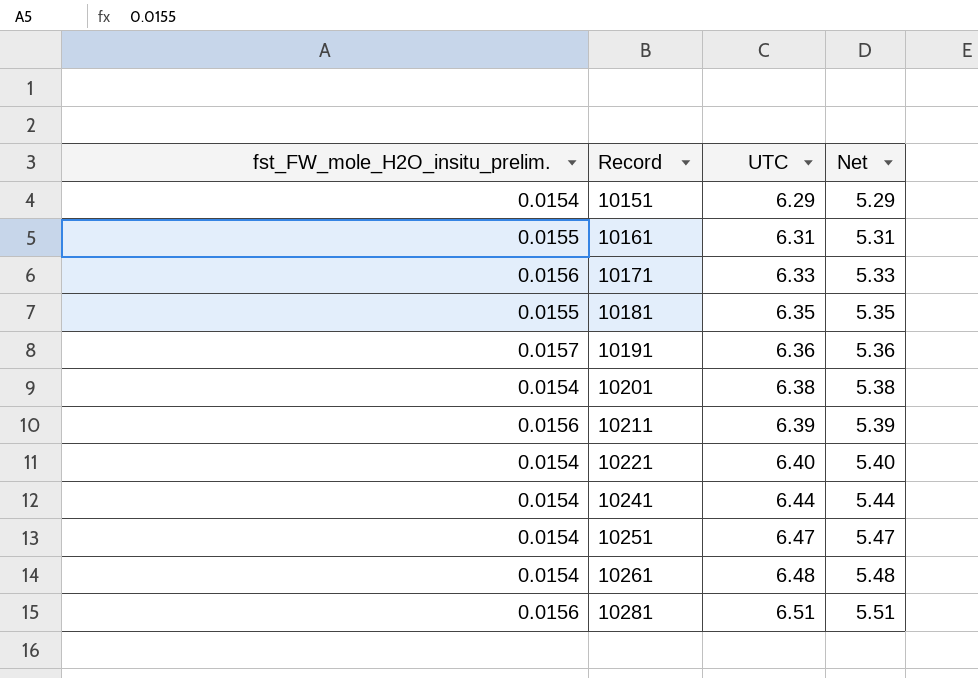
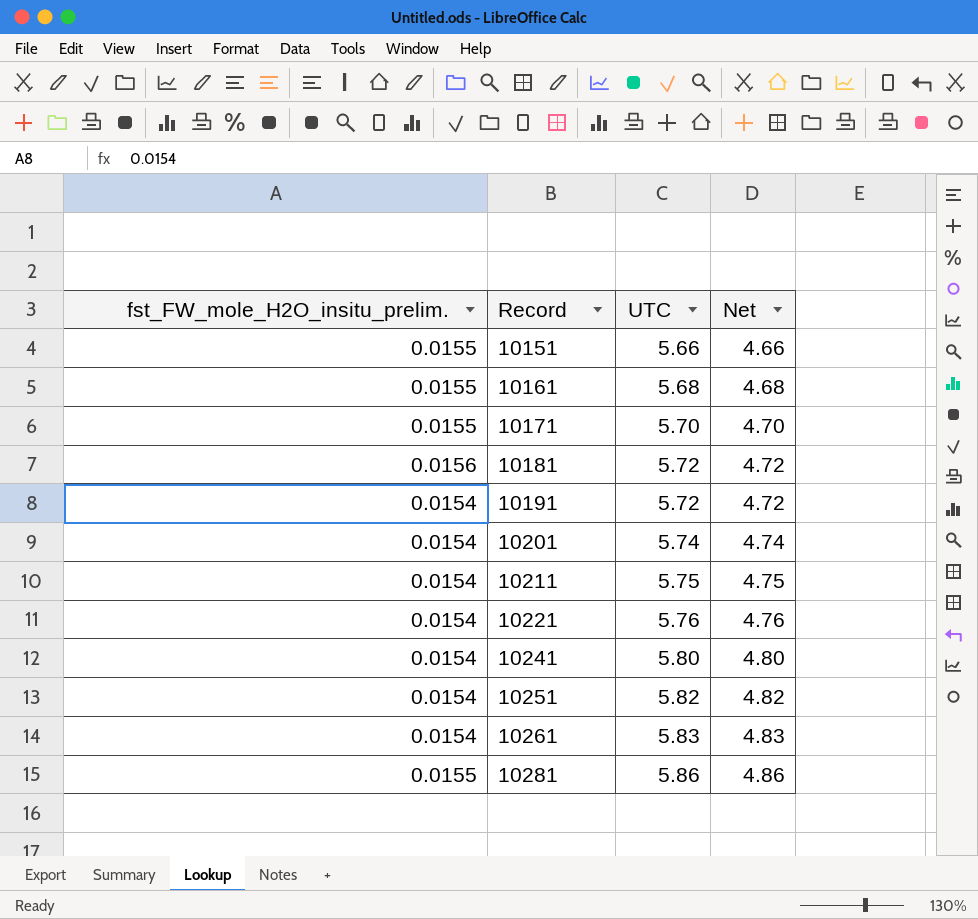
10151 | fst_FW_mole_H2O_insitu_prelim.: 0.0154 -> 0.0155
10151 | UTC: 6.29 -> 5.66
10151 | Net: 5.29 -> 4.66
10161 | UTC: 6.31 -> 5.68
10161 | Net: 5.31 -> 4.68
10171 | fst_FW_mole_H2O_insitu_prelim.: 0.0156 -> 0.0155
10171 | UTC: 6.33 -> 5.70
10171 | Net: 5.33 -> 4.70
10181 | fst_FW_mole_H2O_insitu_prelim.: 0.0155 -> 0.0156
10181 | UTC: 6.35 -> 5.72
10181 | Net: 5.35 -> 4.72
10191 | fst_FW_mole_H2O_insitu_prelim.: 0.0157 -> 0.0154
10191 | UTC: 6.36 -> 5.72
10191 | Net: 5.36 -> 4.72
10201 | UTC: 6.38 -> 5.74
10201 | Net: 5.38 -> 4.74
10211 | fst_FW_mole_H2O_insitu_prelim.: 0.0156 -> 0.0154
10211 | UTC: 6.39 -> 5.75
10211 | Net: 5.39 -> 4.75
10221 | UTC: 6.40 -> 5.76
10221 | Net: 5.40 -> 4.76
10241 | UTC: 6.44 -> 5.80
10241 | Net: 5.44 -> 4.80
10251 | UTC: 6.47 -> 5.82
10251 | Net: 5.47 -> 4.82
10261 | UTC: 6.48 -> 5.83
10261 | Net: 5.48 -> 4.83
10281 | fst_FW_mole_H2O_insitu_prelim.: 0.0156 -> 0.0155
10281 | UTC: 6.51 -> 5.86
10281 | Net: 5.51 -> 4.86

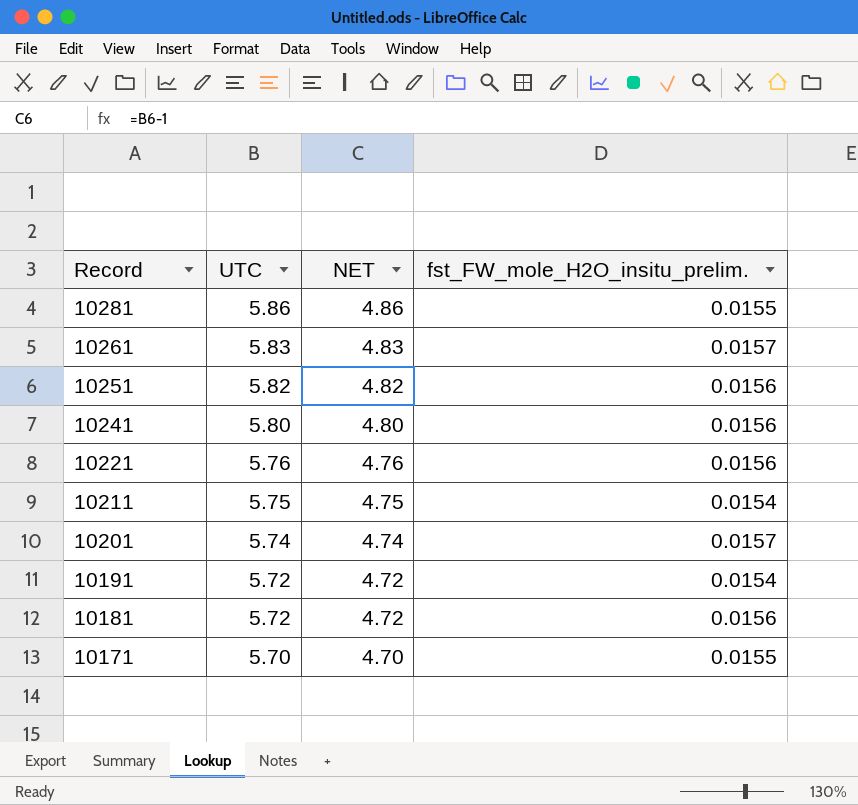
row order: Record ascending -> Record descending
column name: Net -> NET
column fst_FW_mole_H2O_insitu_prelim. | position: 1 -> 4
row 10151: 0.0155 | 5.66 | 4.66 -> none
row 10161: 0.0155 | 5.68 | 4.68 -> none
10261 | fst_FW_mole_H2O_insitu_prelim.: 0.0154 -> 0.0157
10251 | fst_FW_mole_H2O_insitu_prelim.: 0.0154 -> 0.0156
10241 | fst_FW_mole_H2O_insitu_prelim.: 0.0154 -> 0.0156
10221 | fst_FW_mole_H2O_insitu_prelim.: 0.0154 -> 0.0156
10201 | fst_FW_mole_H2O_insitu_prelim.: 0.0154 -> 0.0157

